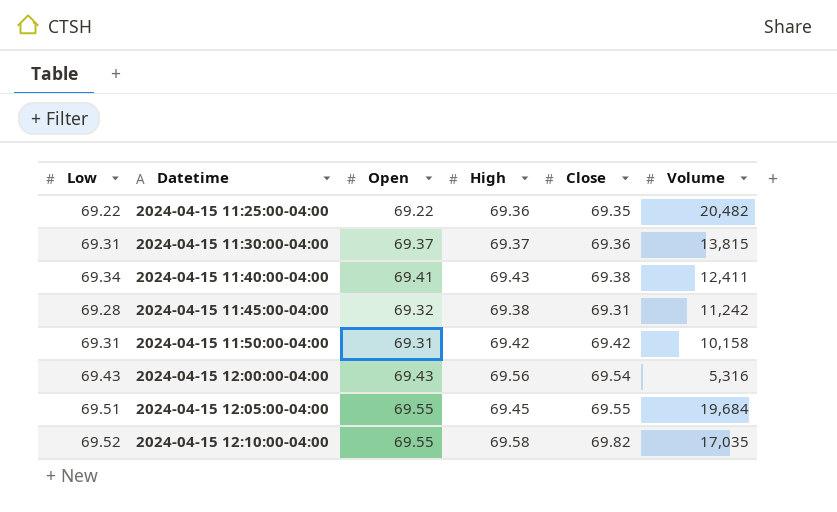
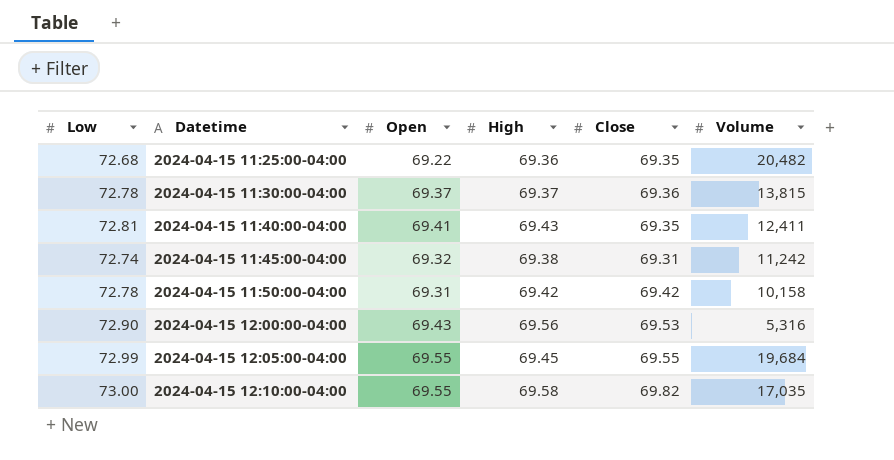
2024-04-15 11:25:00-04:00 | Low: 69.22 -> 72.68
2024-04-15 11:30:00-04:00 | Low: 69.31 -> 72.78
2024-04-15 11:40:00-04:00 | Low: 69.34 -> 72.81
2024-04-15 11:40:00-04:00 | Close: 69.38 -> 69.35
2024-04-15 11:45:00-04:00 | Low: 69.28 -> 72.74
2024-04-15 11:50:00-04:00 | Low: 69.31 -> 72.78
2024-04-15 12:00:00-04:00 | Low: 69.43 -> 72.90
2024-04-15 12:00:00-04:00 | Close: 69.54 -> 69.53
2024-04-15 12:05:00-04:00 | Low: 69.51 -> 72.99
2024-04-15 12:10:00-04:00 | Low: 69.52 -> 73.00

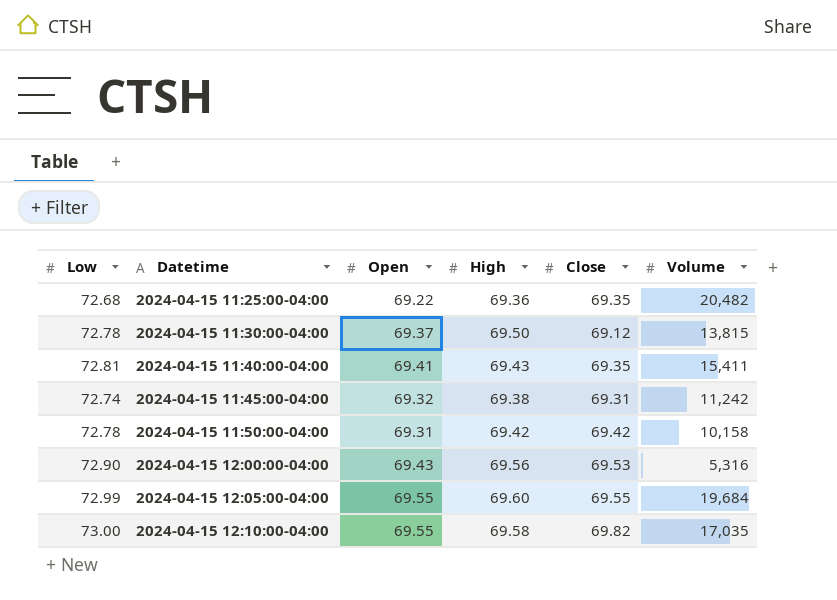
2024-04-15 11:30:00-04:00 | High: 69.37 -> 69.50
2024-04-15 11:30:00-04:00 | Close: 69.36 -> 69.12
2024-04-15 11:40:00-04:00 | Volume: 12,411 -> 15,411
2024-04-15 12:05:00-04:00 | High: 69.45 -> 69.60

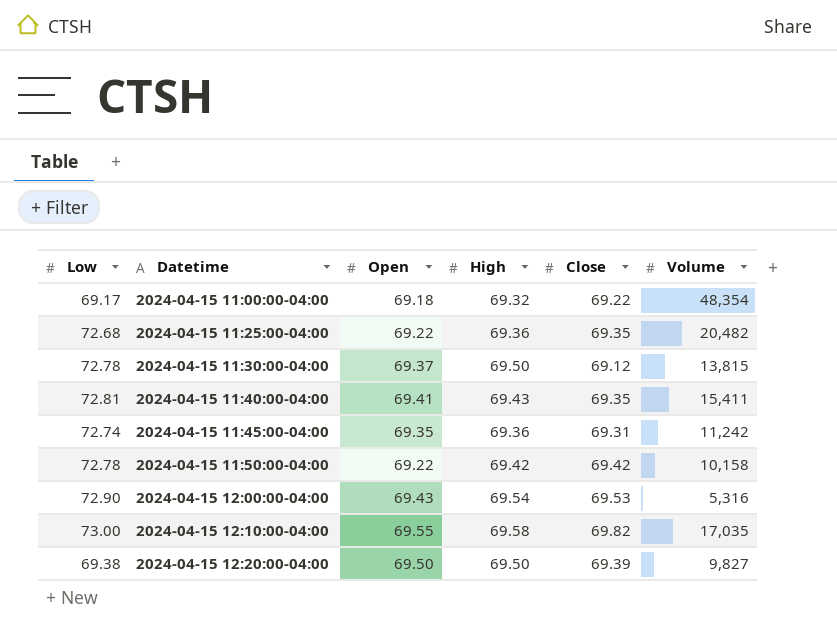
row 2024-04-15 12:05:00-04:00: 72.99 | 69.55 | 69.60 | 69.55 | 19,684 -> none
row 2024-04-15 11:00:00-04:00: none -> 69.17 | 69.18 | 69.32 | 69.22 | 48,354
2024-04-15 11:45:00-04:00 | Open: 69.32 -> 69.35
2024-04-15 11:45:00-04:00 | High: 69.38 -> 69.36
2024-04-15 11:50:00-04:00 | Open: 69.31 -> 69.22
2024-04-15 12:00:00-04:00 | High: 69.56 -> 69.54
row 2024-04-15 12:20:00-04:00: none -> 69.38 | 69.50 | 69.50 | 69.39 | 9,827

